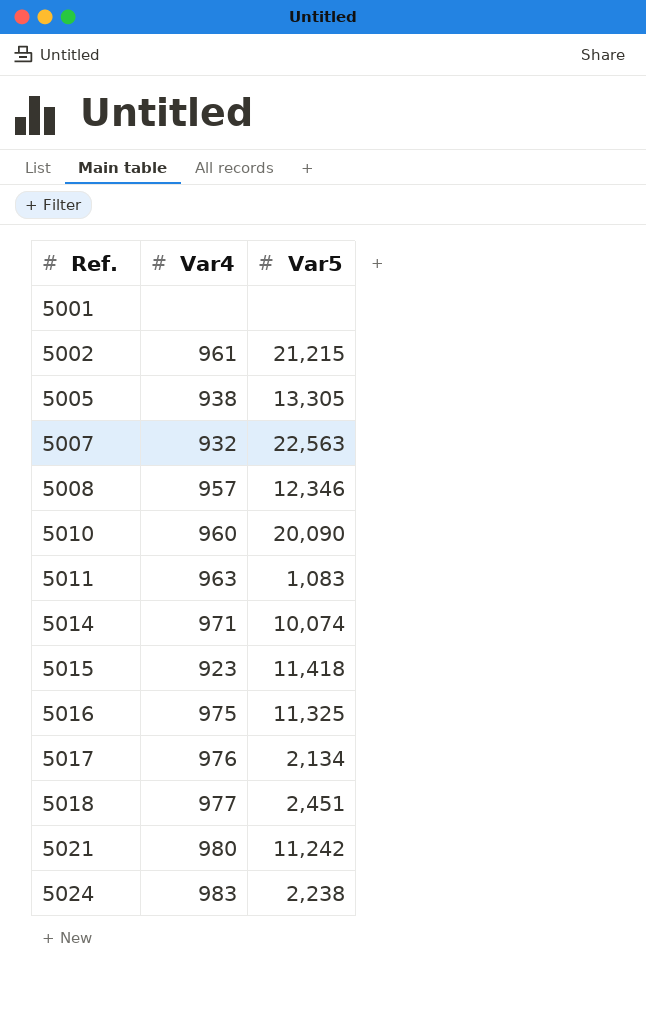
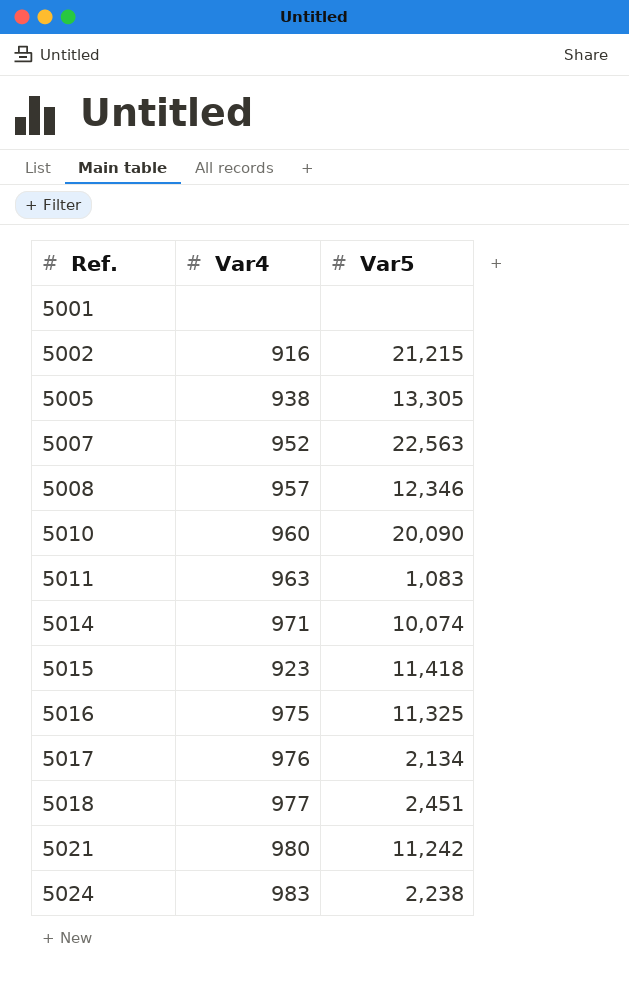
5002 | Var4: 961 -> 916
5007 | Var4: 932 -> 952

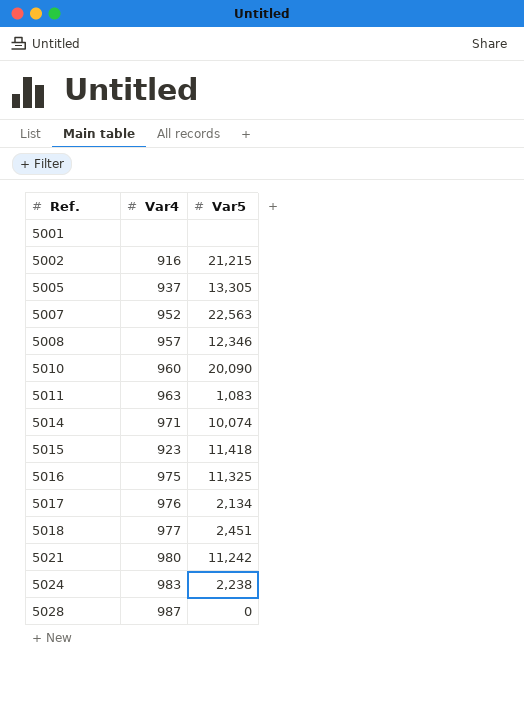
5005 | Var4: 938 -> 937
row 5028: none -> 987 | 0

